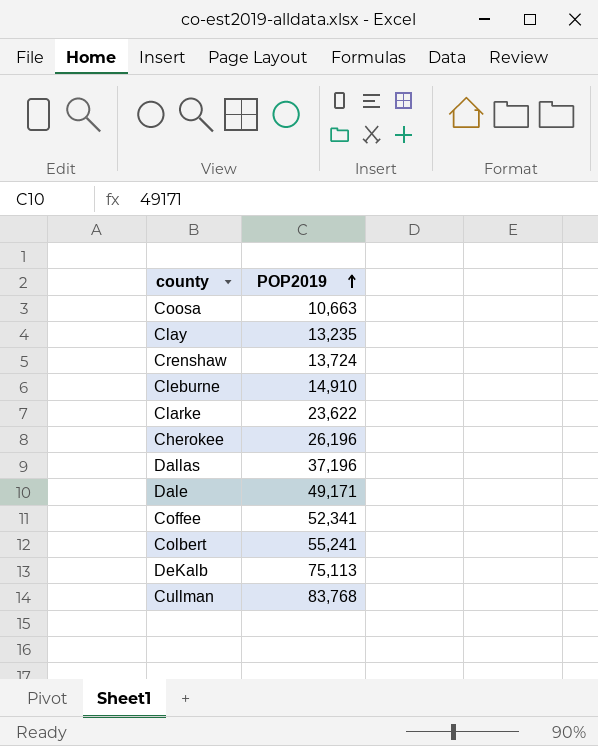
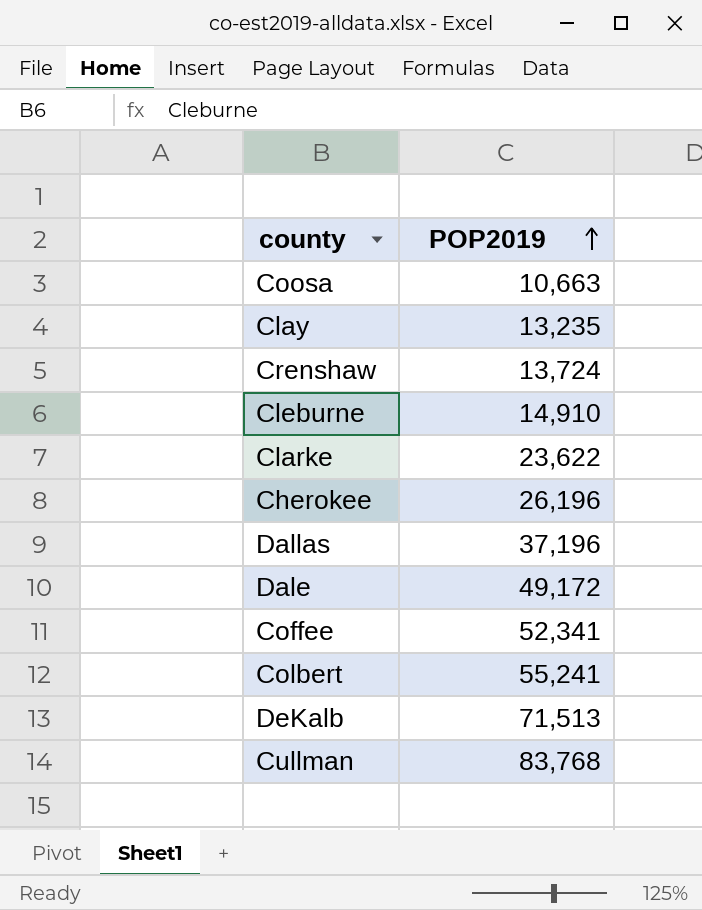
Dale | POP2019: 49,171 -> 49,172
DeKalb | POP2019: 75,113 -> 71,513

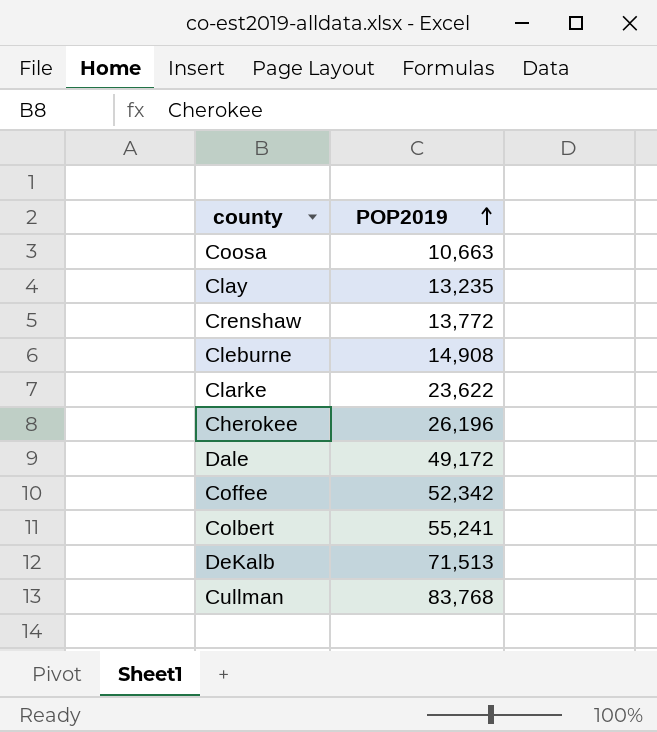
row Dallas: 37,196 -> none
Crenshaw | POP2019: 13,724 -> 13,772
Cleburne | POP2019: 14,910 -> 14,908
Coffee | POP2019: 52,341 -> 52,342

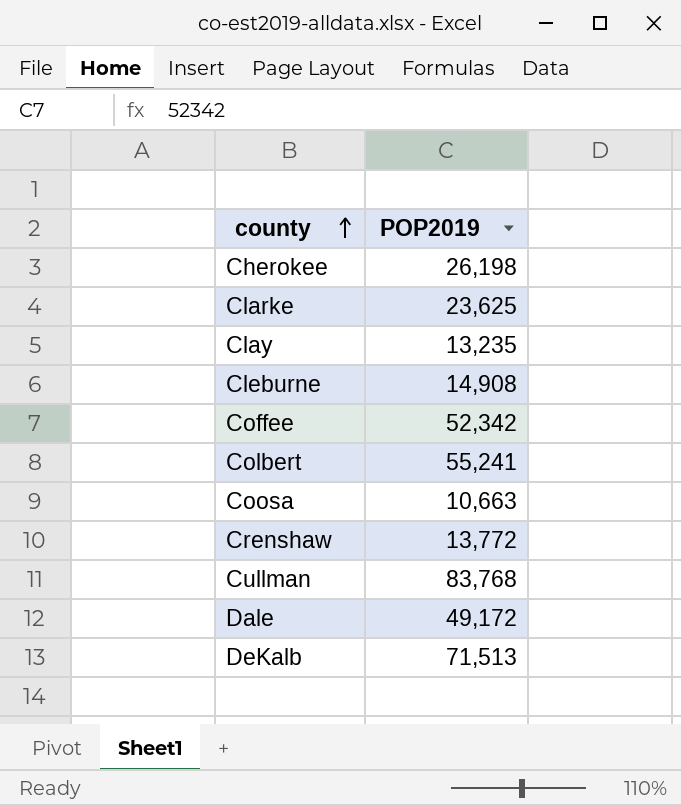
row order: POP2019 ascending -> county ascending
Cherokee | POP2019: 26,196 -> 26,198
Clarke | POP2019: 23,622 -> 23,625

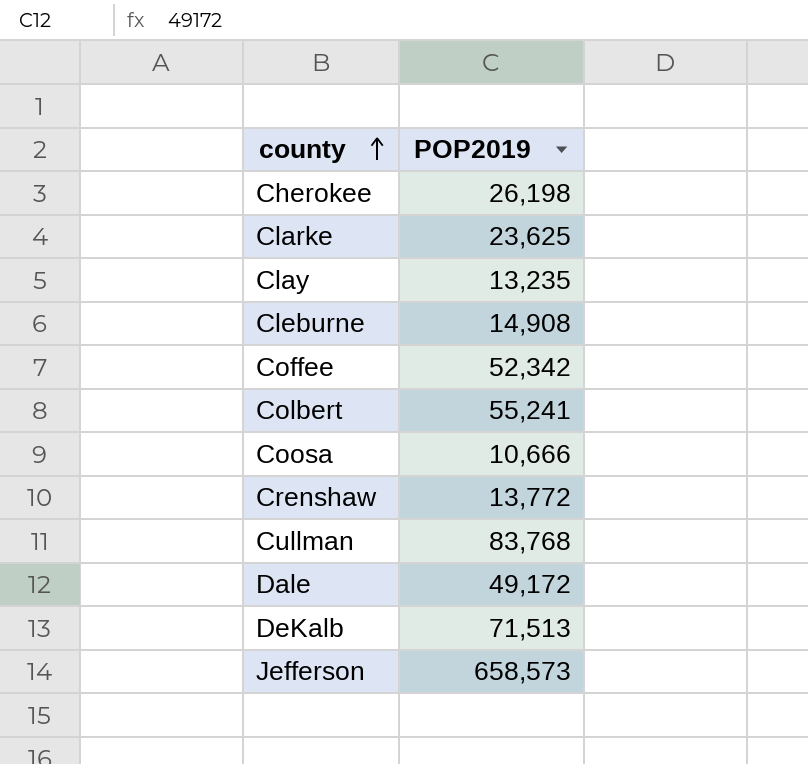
Coosa | POP2019: 10,663 -> 10,666
row Jefferson: none -> 658,573

